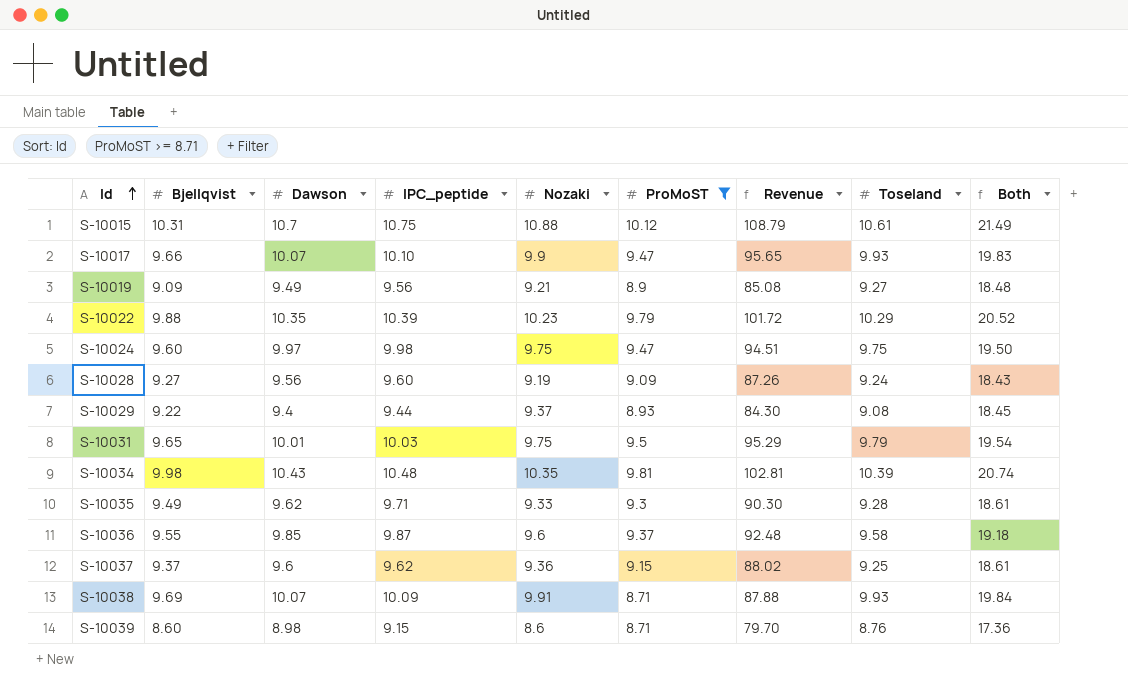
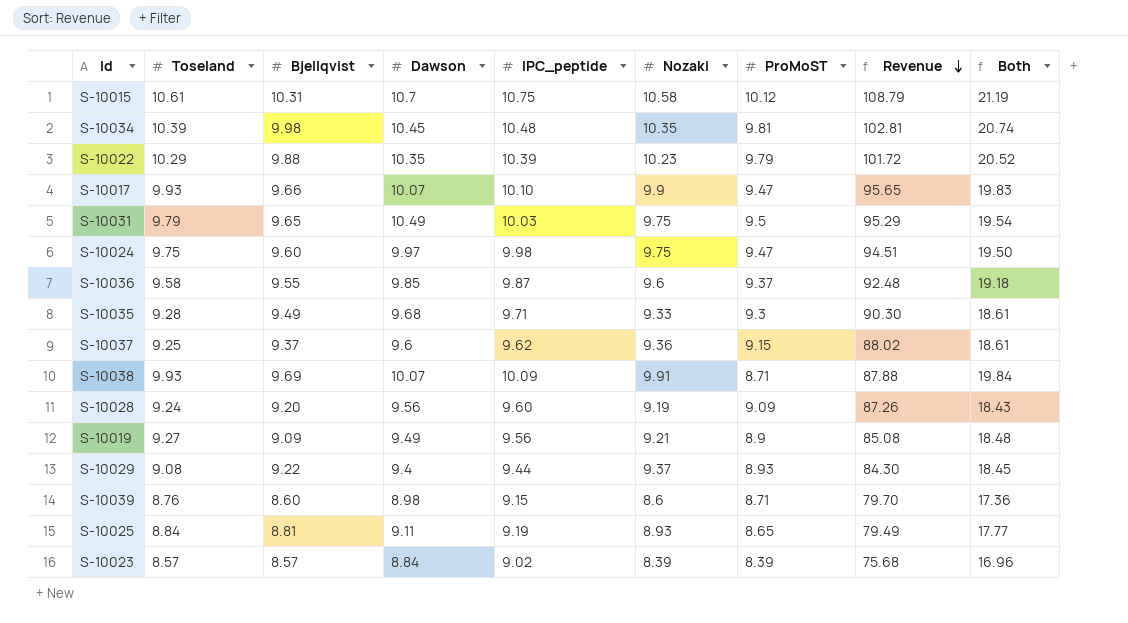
filter: ProMoST >= 8.71 -> none
row order: Id ascending -> Revenue descending
column Toseland | position: 8 -> 2
S-10015 | Nozaki: 10.88 -> 10.58
S-10015 | Both: 21.49 -> 21.19
S-10034 | Dawson: 10.43 -> 10.45
S-10031 | Dawson: 10.01 -> 10.49
S-10035 | Dawson: 9.62 -> 9.68
S-10028 | Bjellqvist: 9.27 -> 9.20

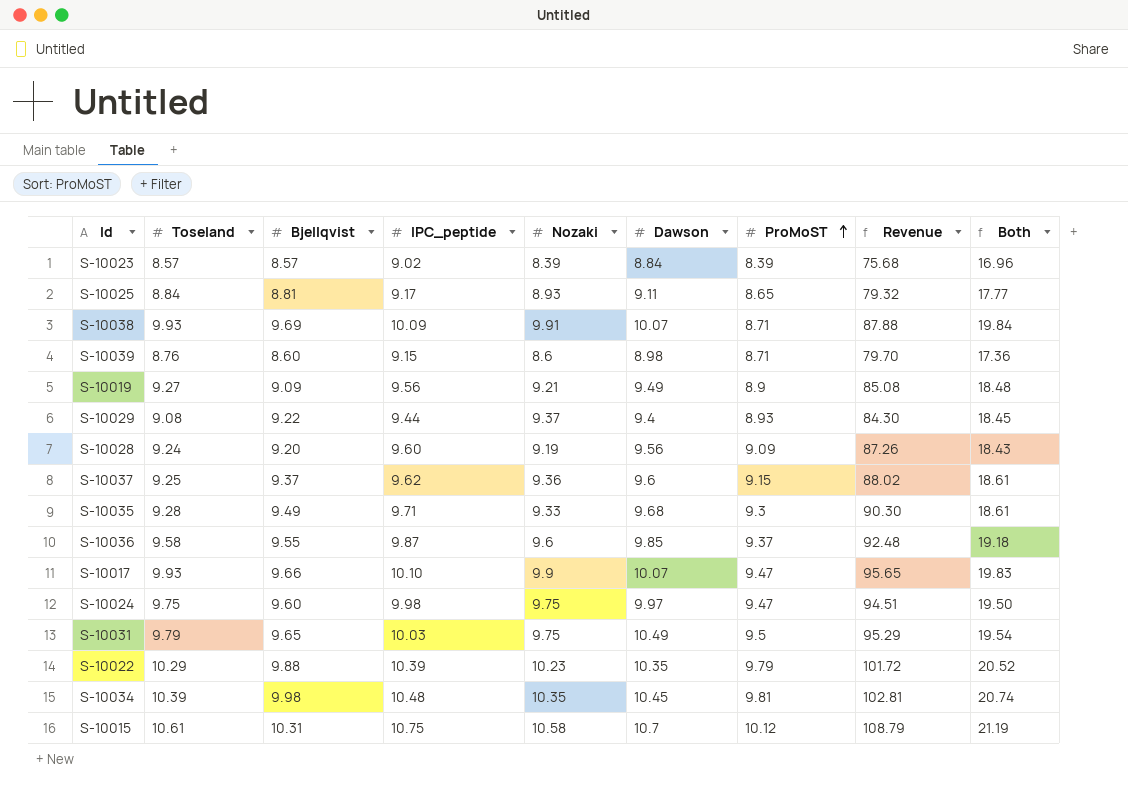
row order: Revenue descending -> ProMoST ascending
column Dawson | position: 4 -> 6
S-10025 | IPC_peptide: 9.19 -> 9.17
S-10025 | Revenue: 79.49 -> 79.32

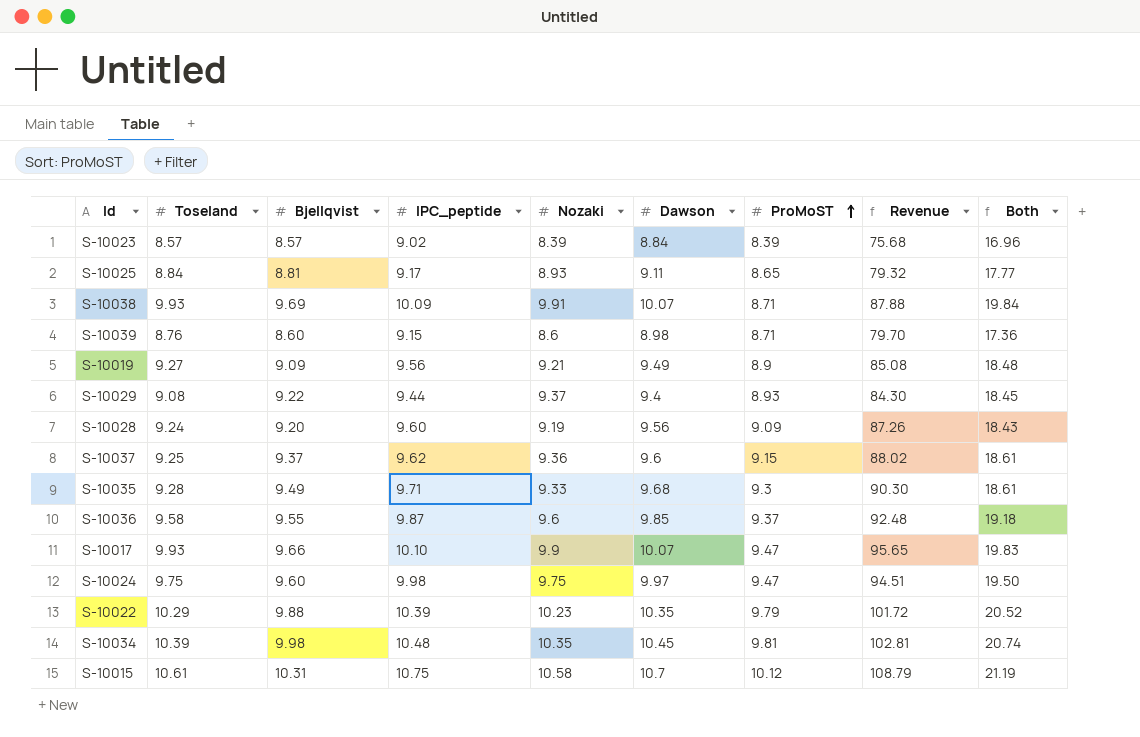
row S-10031: 9.79 | 9.65 | 10.03 | 9.75 | 10.49 | 9.5 | 95.29 | 19.54 -> none

